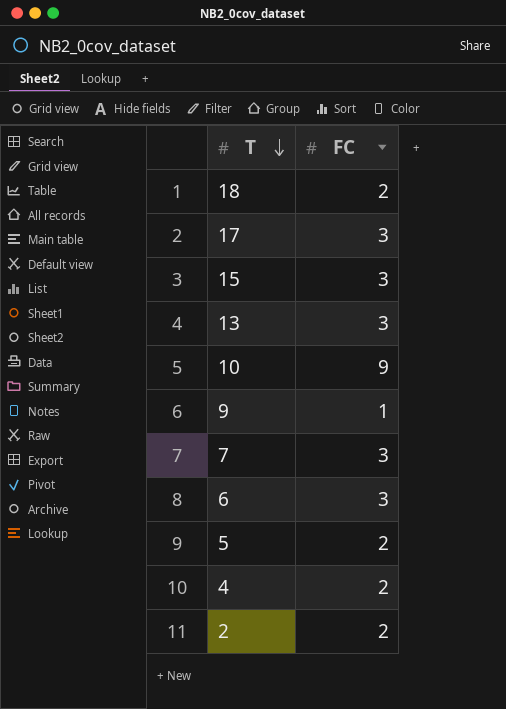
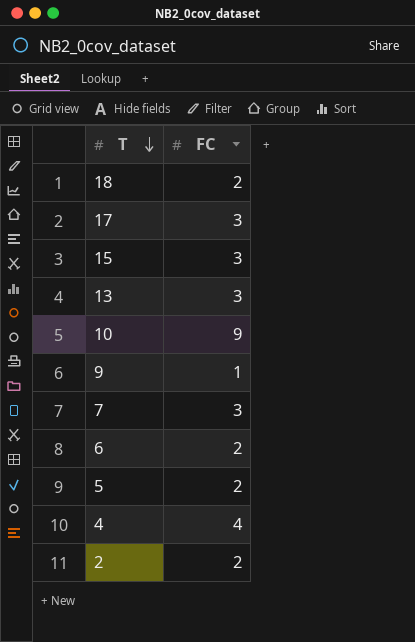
6 | FC: 3 -> 2
4 | FC: 2 -> 4

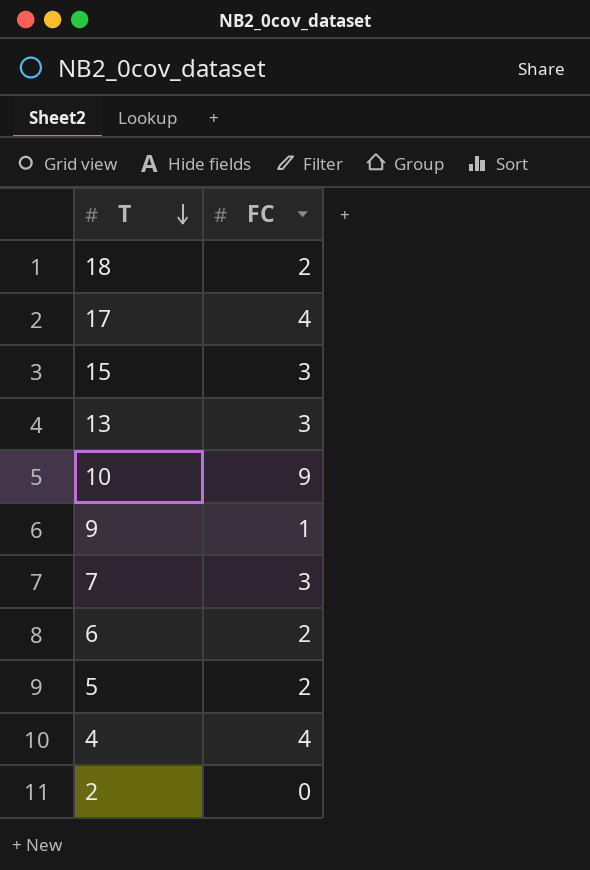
17 | FC: 3 -> 4
2 | FC: 2 -> 0

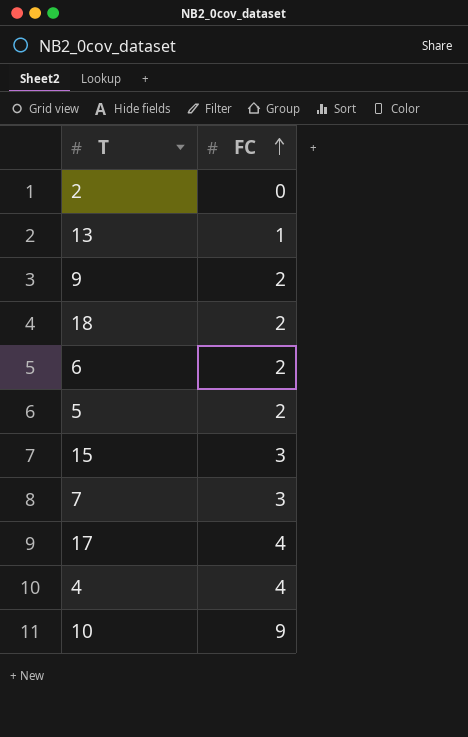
row order: T descending -> FC ascending
13 | FC: 3 -> 1
9 | FC: 1 -> 2

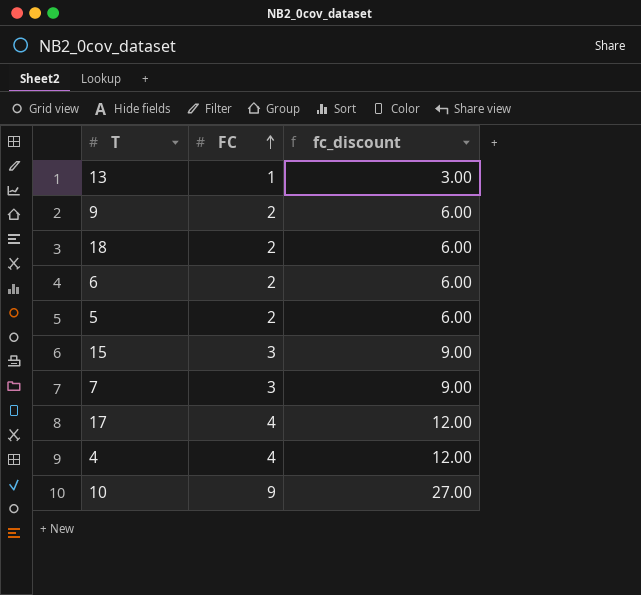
column fc_discount | formula: none -> [FC] * 3
row 2: 0 -> none

